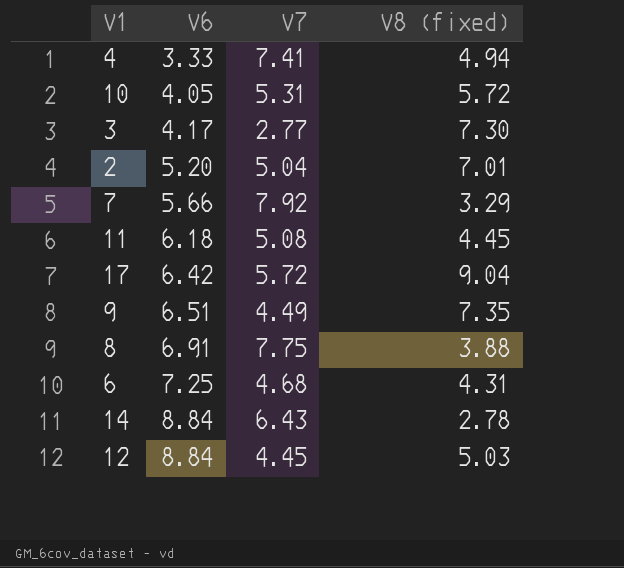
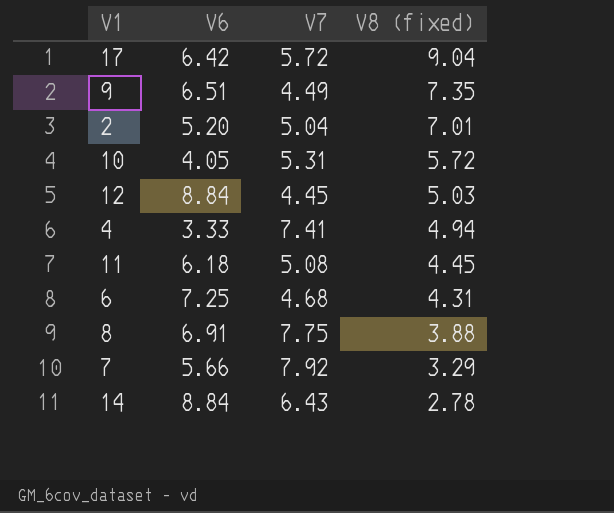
row order: V6 ascending -> V8 (fixed) descending
row 3: 4.17 | 2.77 | 7.30 -> none

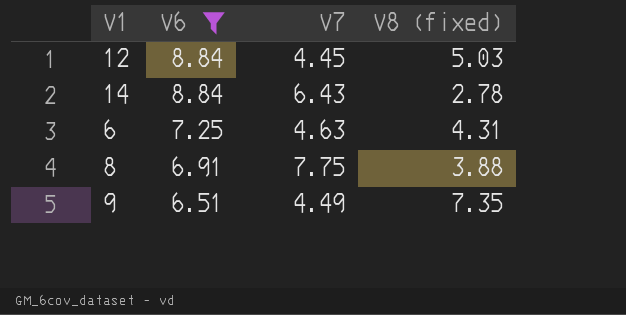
filter: none -> V6 >= 6.51
row order: V8 (fixed) descending -> V6 descending
6 | V7: 4.68 -> 4.63

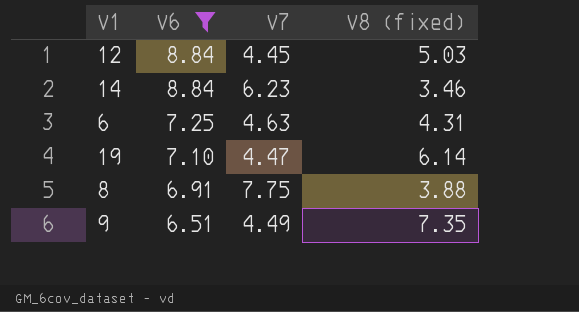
14 | V7: 6.43 -> 6.23
14 | V8 (fixed): 2.78 -> 3.46
row 19: none -> 7.10 | 4.47 | 6.14

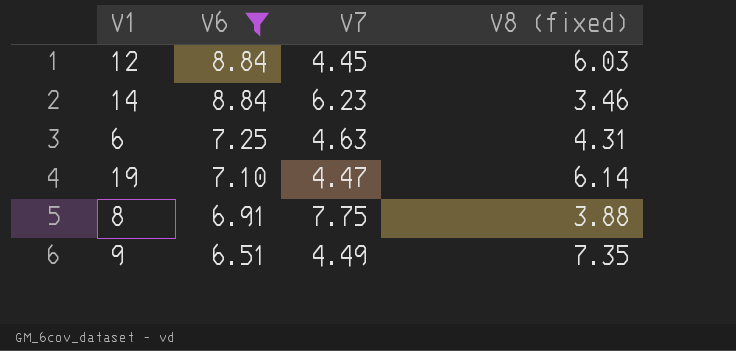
12 | V8 (fixed): 5.03 -> 6.03

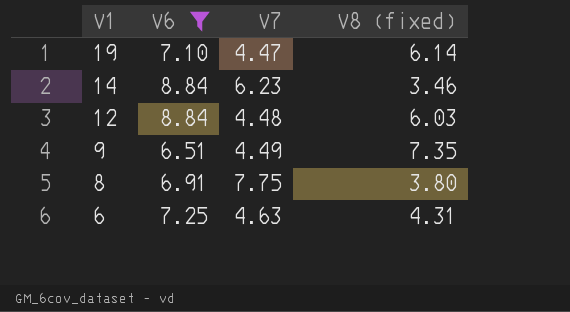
row order: V6 descending -> V1 descending
12 | V7: 4.45 -> 4.48
8 | V8 (fixed): 3.88 -> 3.80

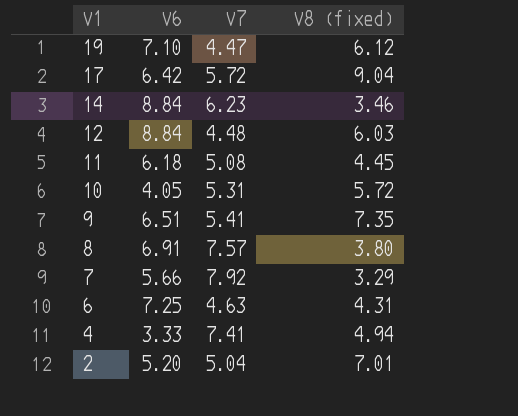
filter: V6 >= 6.51 -> none
19 | V8 (fixed): 6.14 -> 6.12
9 | V7: 4.49 -> 5.41
8 | V7: 7.75 -> 7.57

